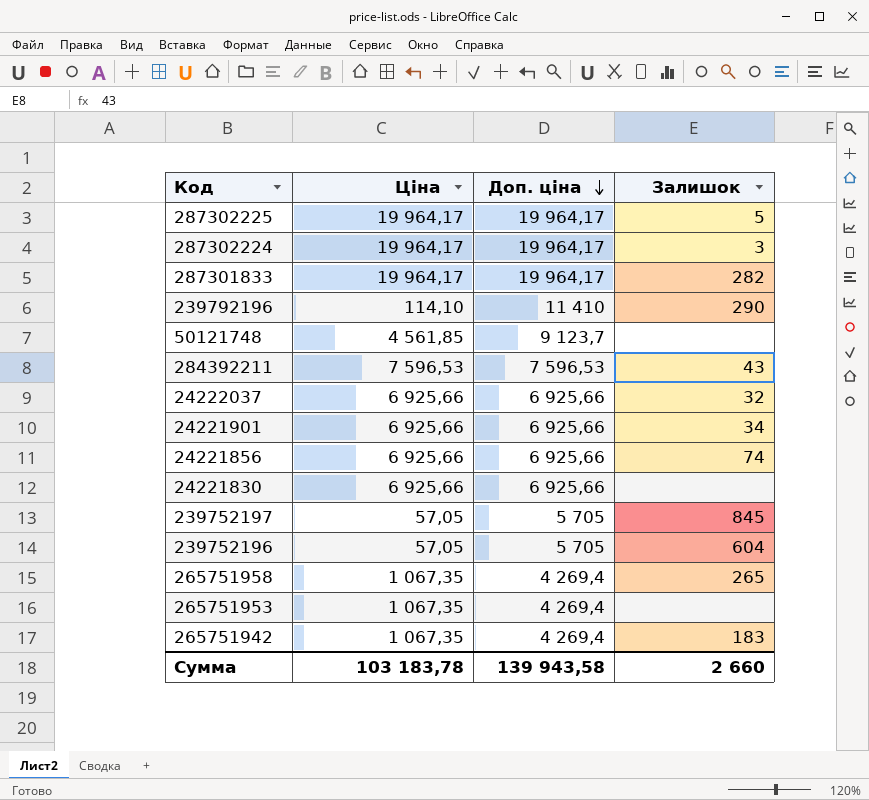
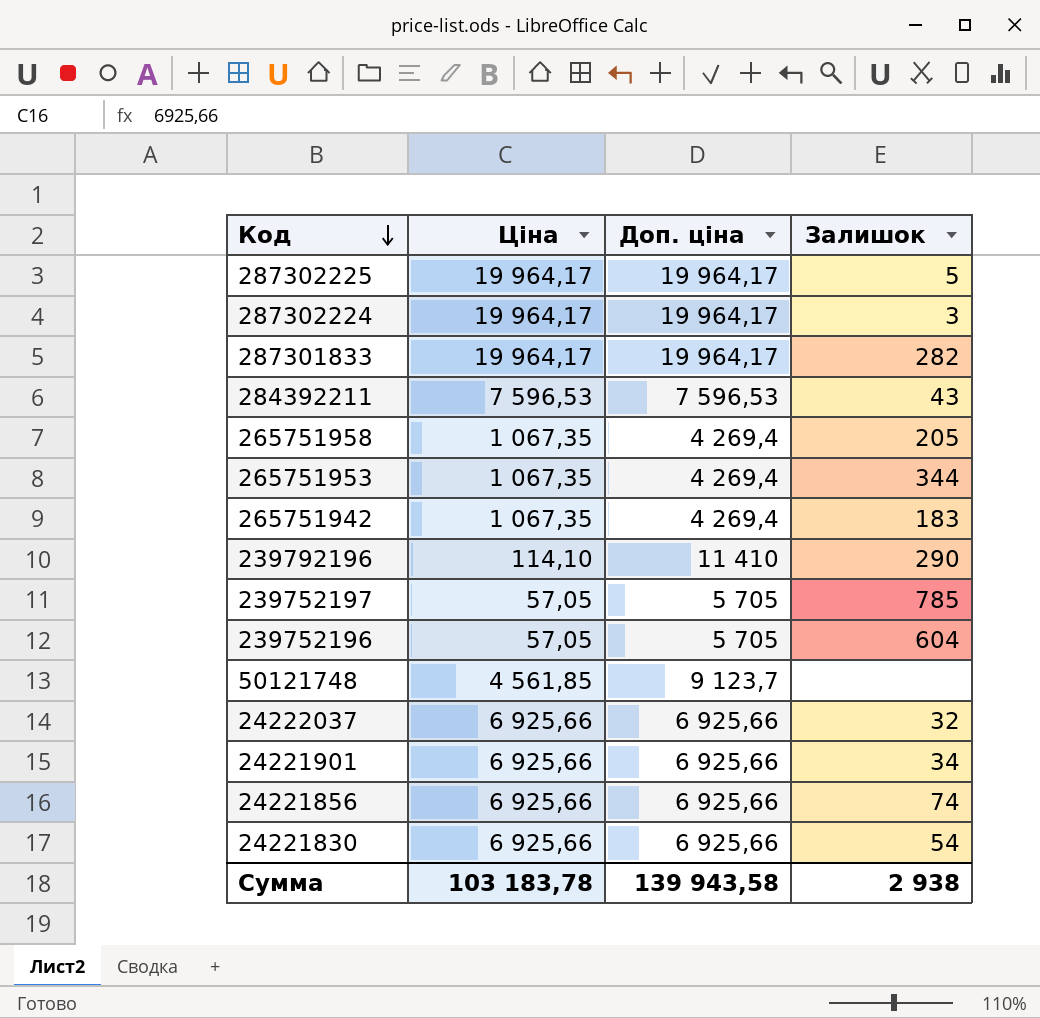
row order: Доп. ціна descending -> Код descending
265751958 | Залишок: 265 -> 205
265751953 | Залишок: none -> 344
239752197 | Залишок: 845 -> 785
24221830 | Залишок: none -> 54
Сумма | Залишок: 2 660 -> 2 938

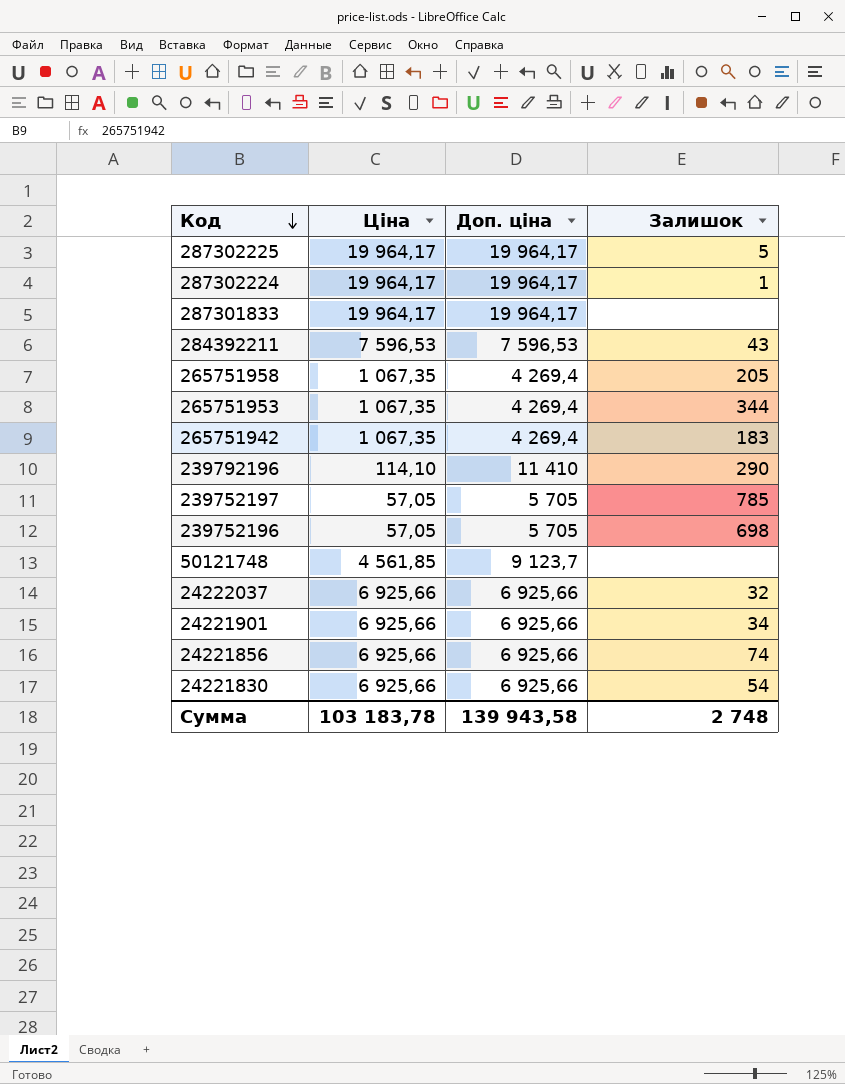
287302224 | Залишок: 3 -> 1
287301833 | Залишок: 282 -> none
239752196 | Залишок: 604 -> 698
Сумма | Залишок: 2 938 -> 2 748

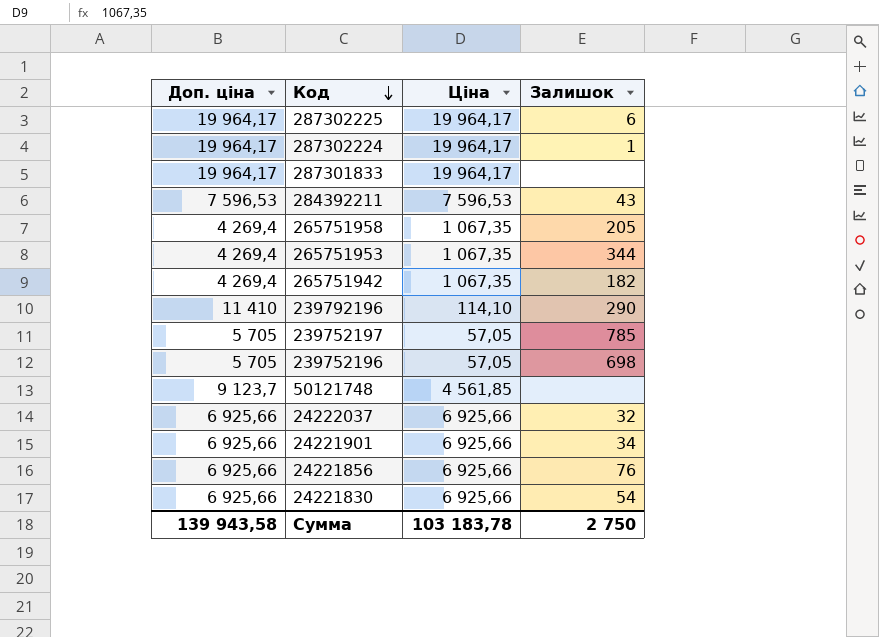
column Доп. ціна | position: 3 -> 1
287302225 | Залишок: 5 -> 6
265751942 | Залишок: 183 -> 182
24221856 | Залишок: 74 -> 76
Сумма | Залишок: 2 748 -> 2 750

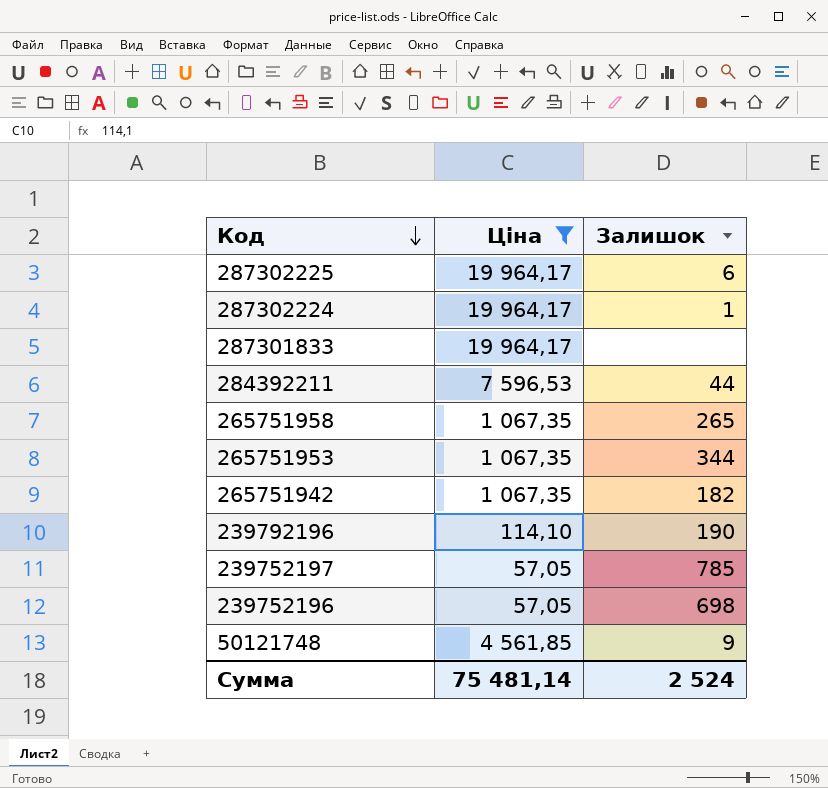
filter: none -> Ціна != 6 925,66
column Доп. ціна | position: 1 -> none
284392211 | Залишок: 43 -> 44
265751958 | Залишок: 205 -> 265
239792196 | Залишок: 290 -> 190
50121748 | Залишок: none -> 9
Сумма | Ціна: 103 183,78 -> 75 481,14
Сумма | Залишок: 2 750 -> 2 524

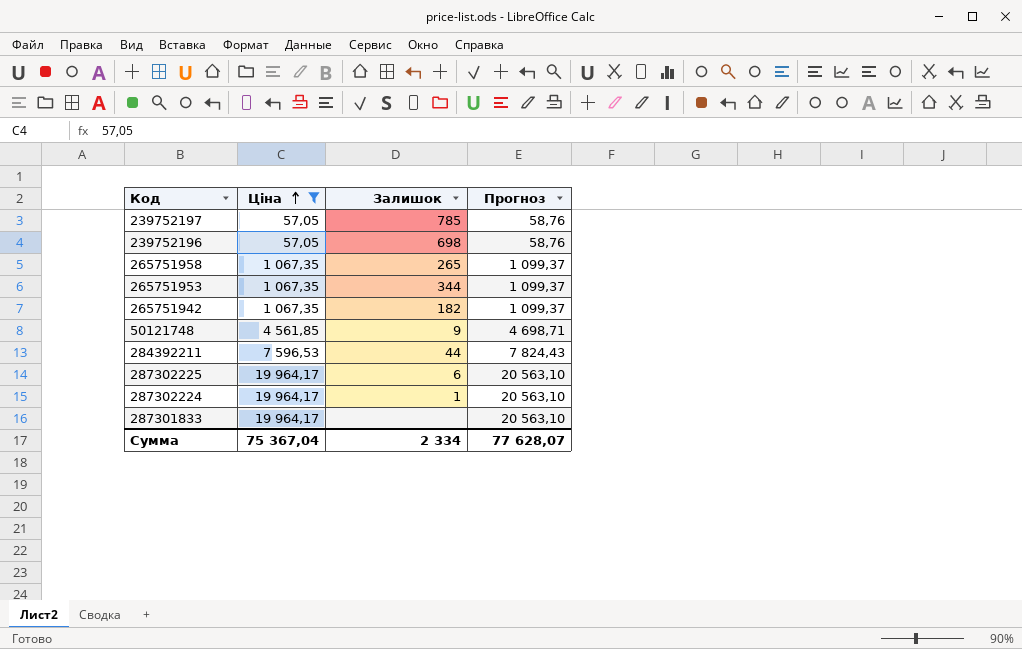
row order: Код descending -> Ціна ascending
column Прогноз | formula: none -> [Ціна] * 1,03
row 239792196: 114,10 | 190 -> none
Сумма | Ціна: 75 481,14 -> 75 367,04
Сумма | Залишок: 2 524 -> 2 334

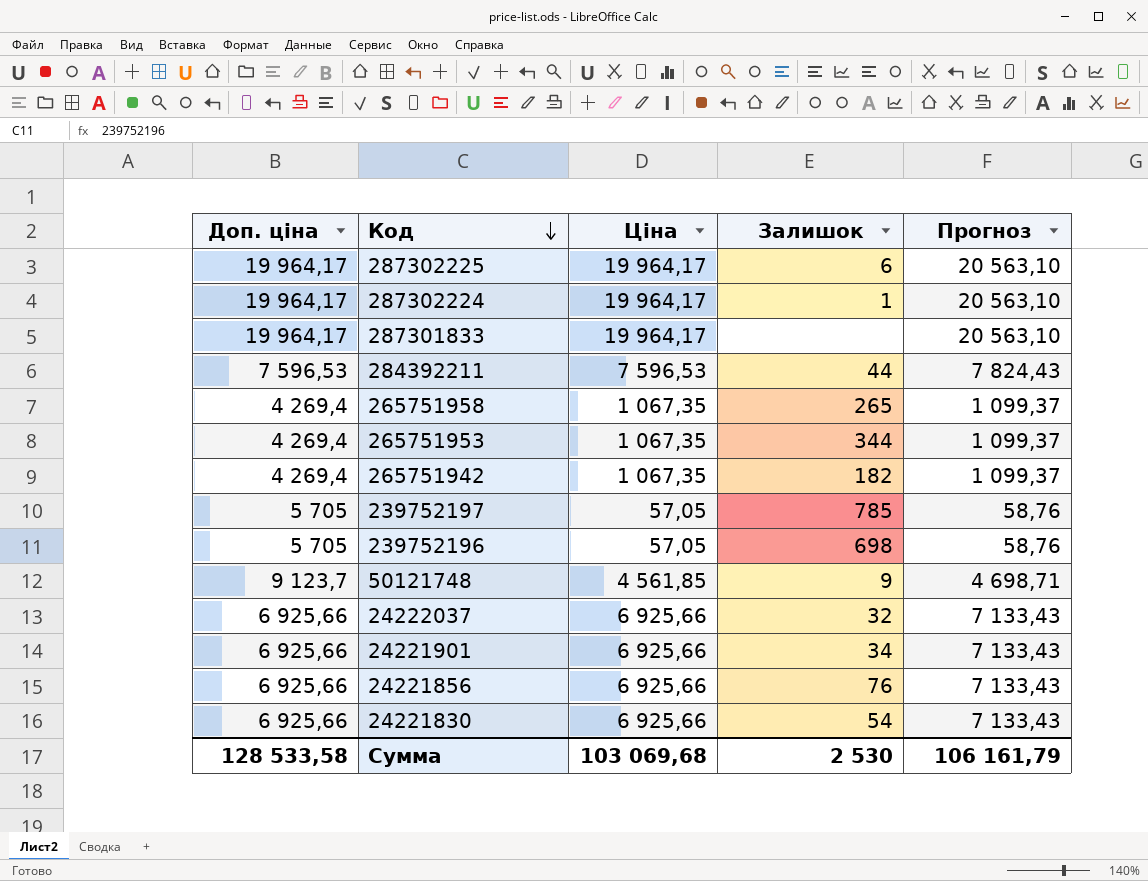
filter: Ціна != 6 925,66 -> none
row order: Ціна ascending -> Код descending
column Доп. ціна | position: none -> 1
Сумма | Ціна: 75 367,04 -> 103 069,68
Сумма | Залишок: 2 334 -> 2 530
Сумма | Прогноз: 77 628,07 -> 106 161,79

